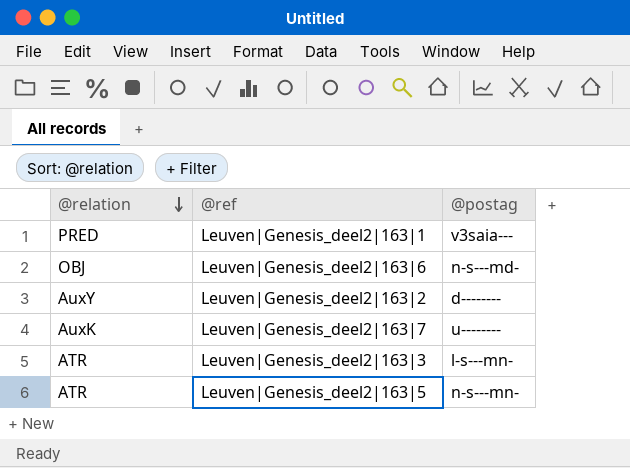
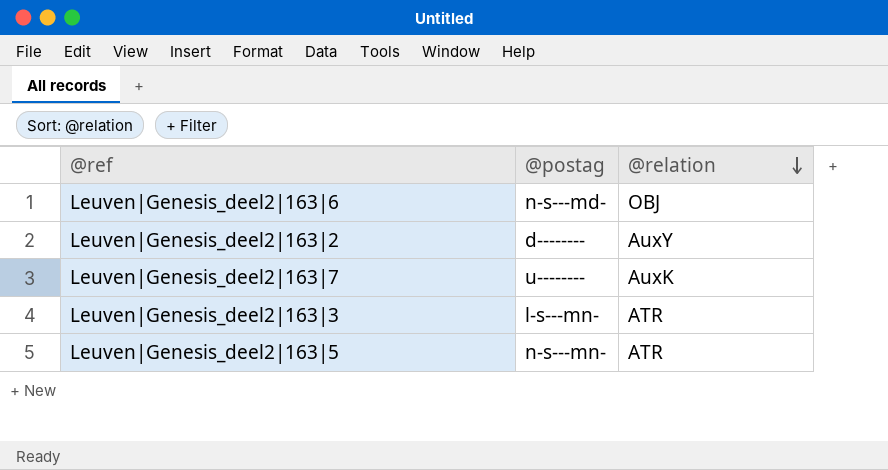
column @relation | position: 1 -> 3
row Leuven|Genesis_deel2|163|1: PRED | v3saia--- -> none

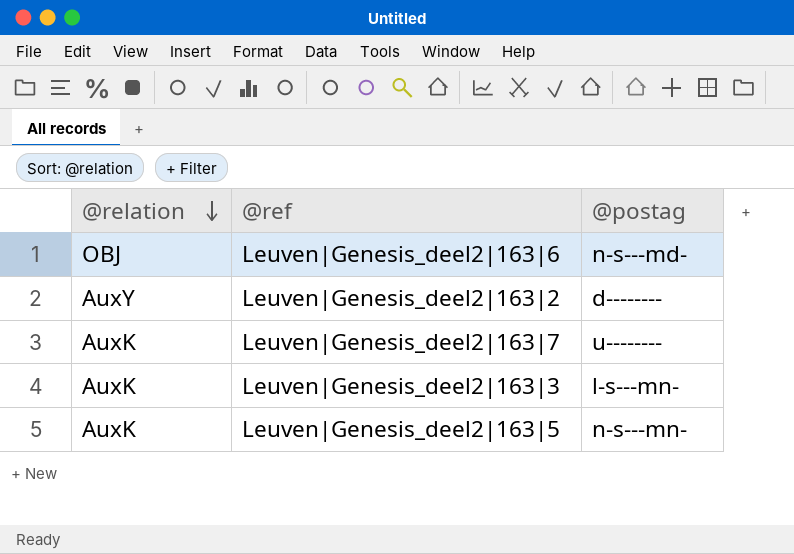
column @relation | position: 3 -> 1
Leuven|Genesis_deel2|163|3 | @relation: ATR -> AuxK
Leuven|Genesis_deel2|163|5 | @relation: ATR -> AuxK

